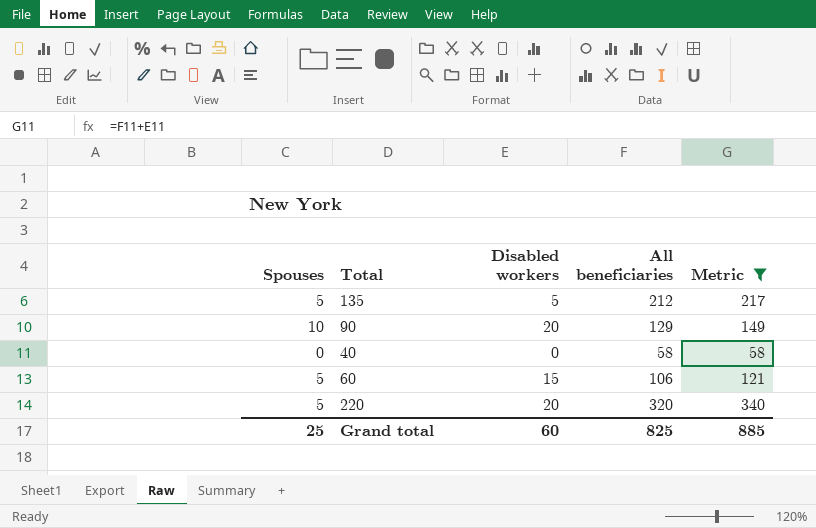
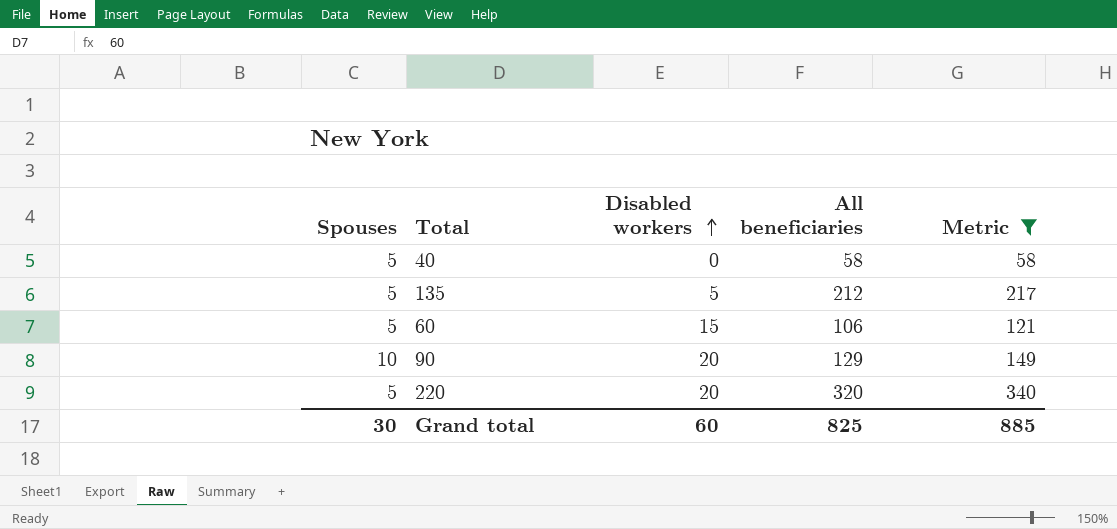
row order: none -> Disabled workers ascending
40 | Spouses: 0 -> 5
Grand total | Spouses: 25 -> 30

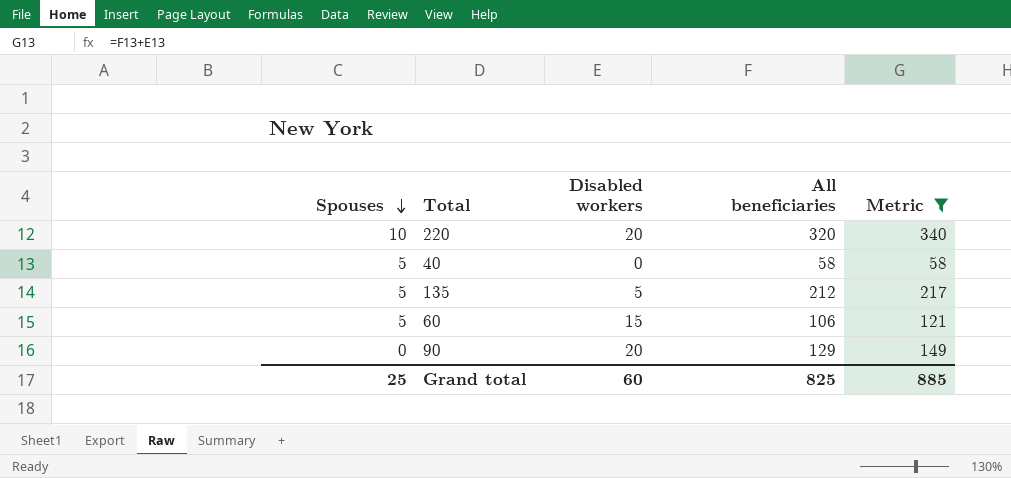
row order: Disabled workers ascending -> Spouses descending
220 | Spouses: 5 -> 10
90 | Spouses: 10 -> 0
Grand total | Spouses: 30 -> 25

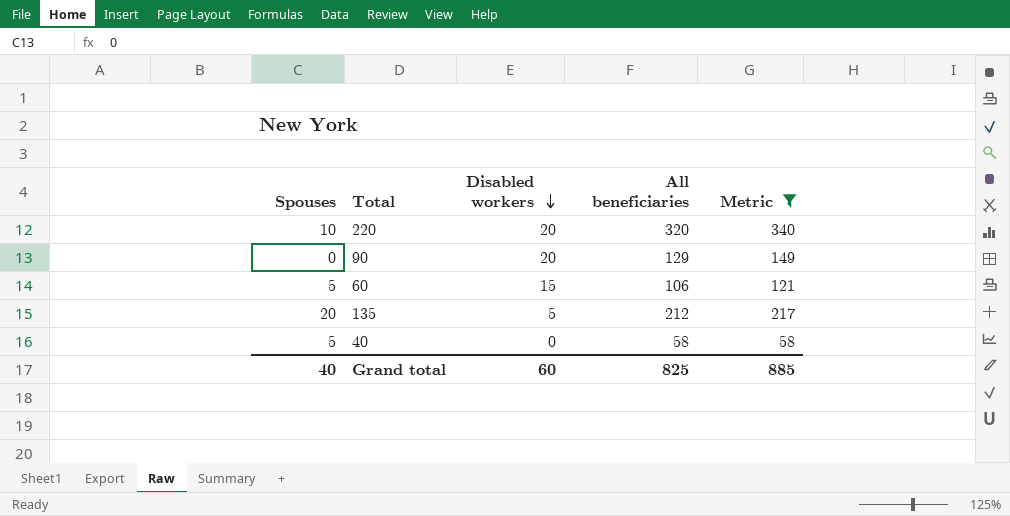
row order: Spouses descending -> Disabled workers descending
135 | Spouses: 5 -> 20
Grand total | Spouses: 25 -> 40

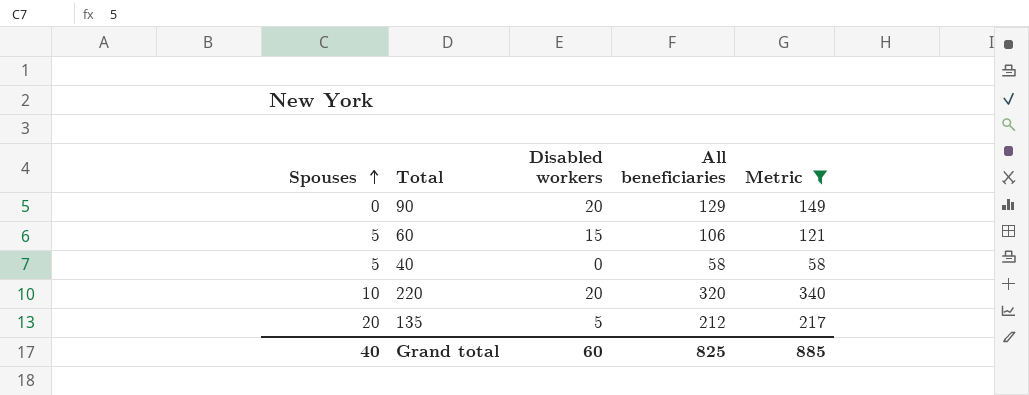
row order: Disabled workers descending -> Spouses ascending

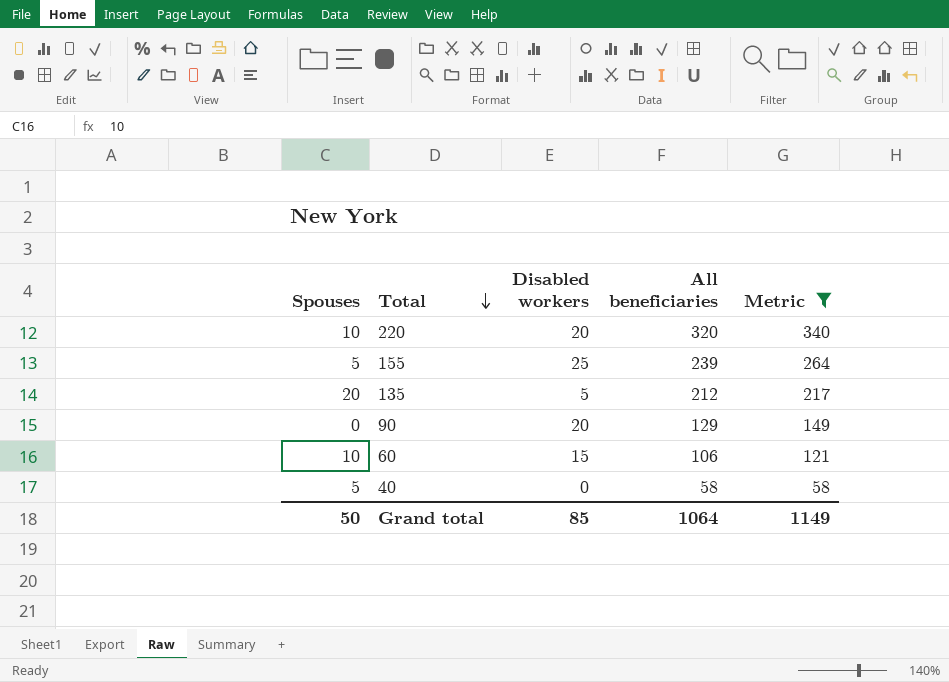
row order: Spouses ascending -> Total descending
row 155: none -> 5 | 25 | 239 | 264
60 | Spouses: 5 -> 10
Grand total | Spouses: 40 -> 50
Grand total | Disabled workers: 60 -> 85
Grand total | All beneficiaries: 825 -> 1064
Grand total | Metric: 885 -> 1149

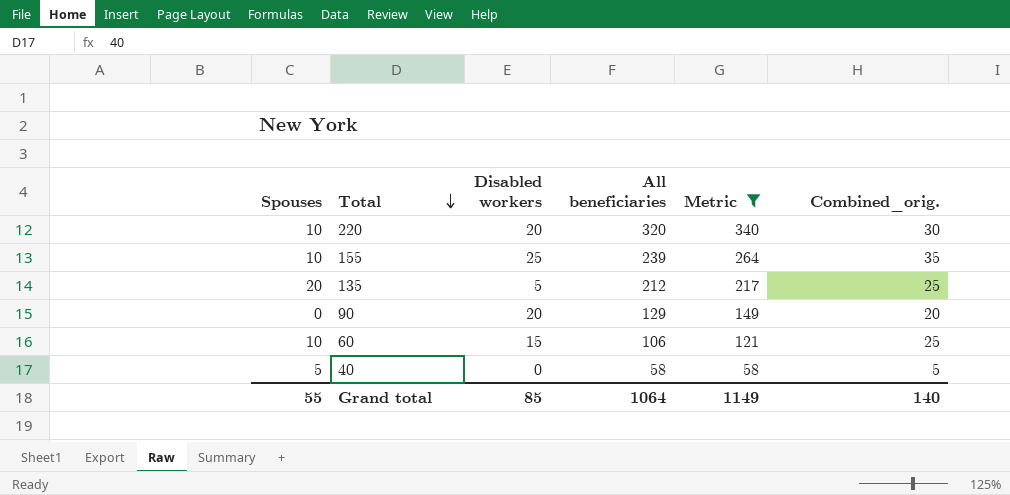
column Combined_orig. | formula: none -> [Spouses] + [Disabled workers]
155 | Spouses: 5 -> 10
Grand total | Spouses: 50 -> 55

